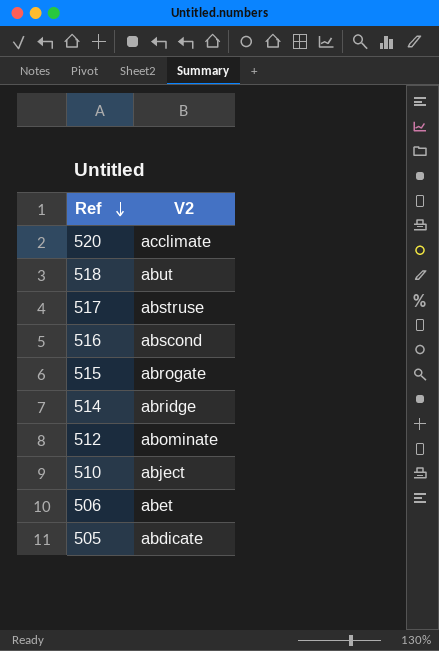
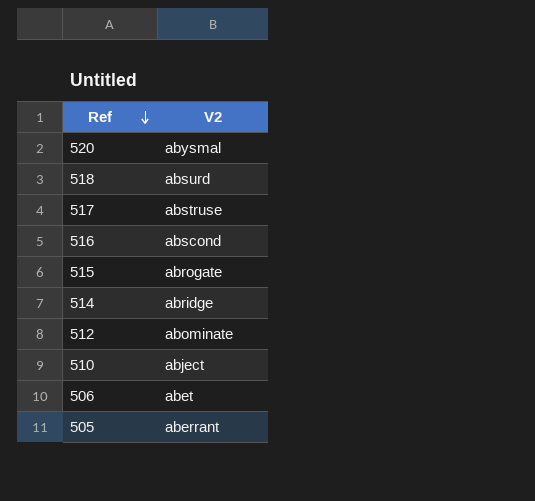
520 | V2: acclimate -> abysmal
518 | V2: abut -> absurd
505 | V2: abdicate -> aberrant

